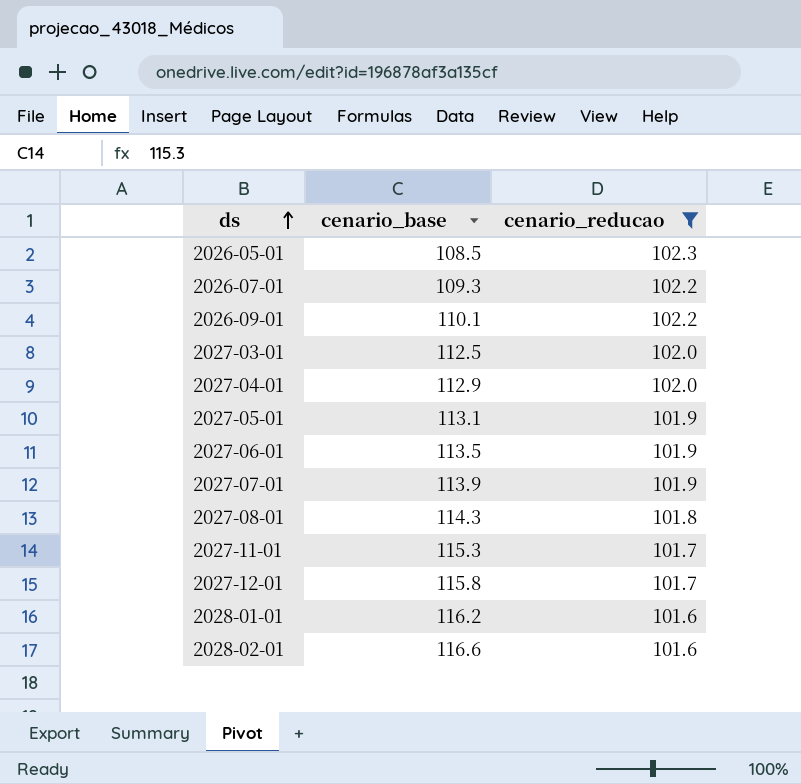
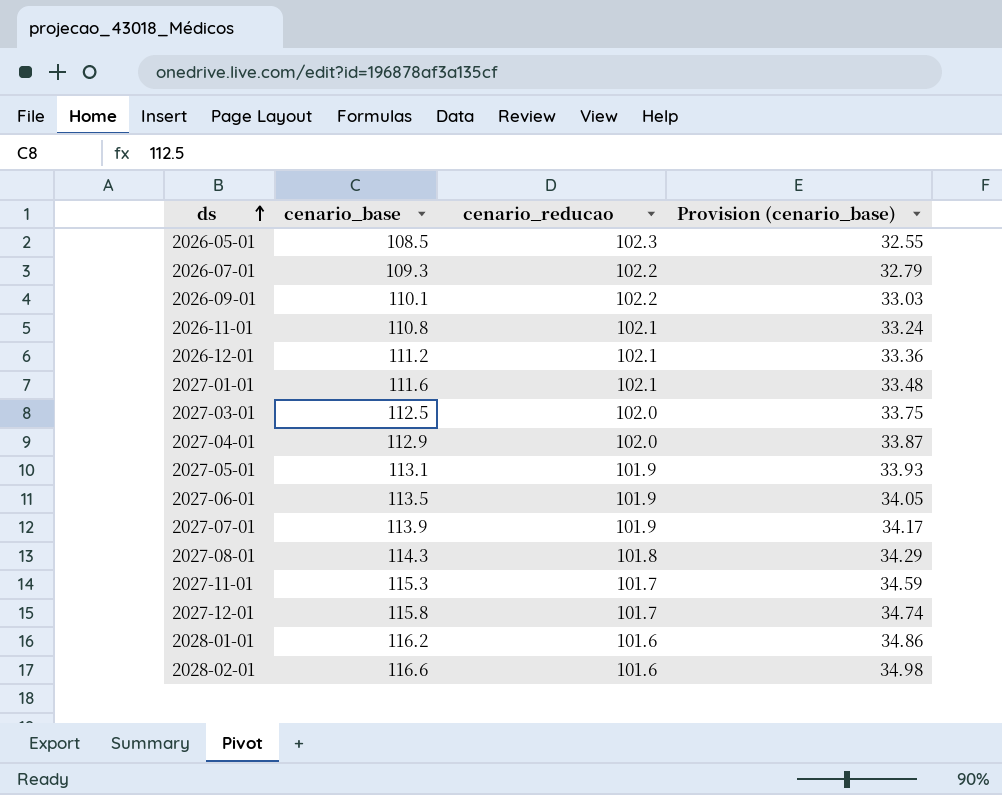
filter: cenario_reducao != 102.1 -> none
column Provision (cenario_base) | formula: none -> [cenario_base] * 0.3

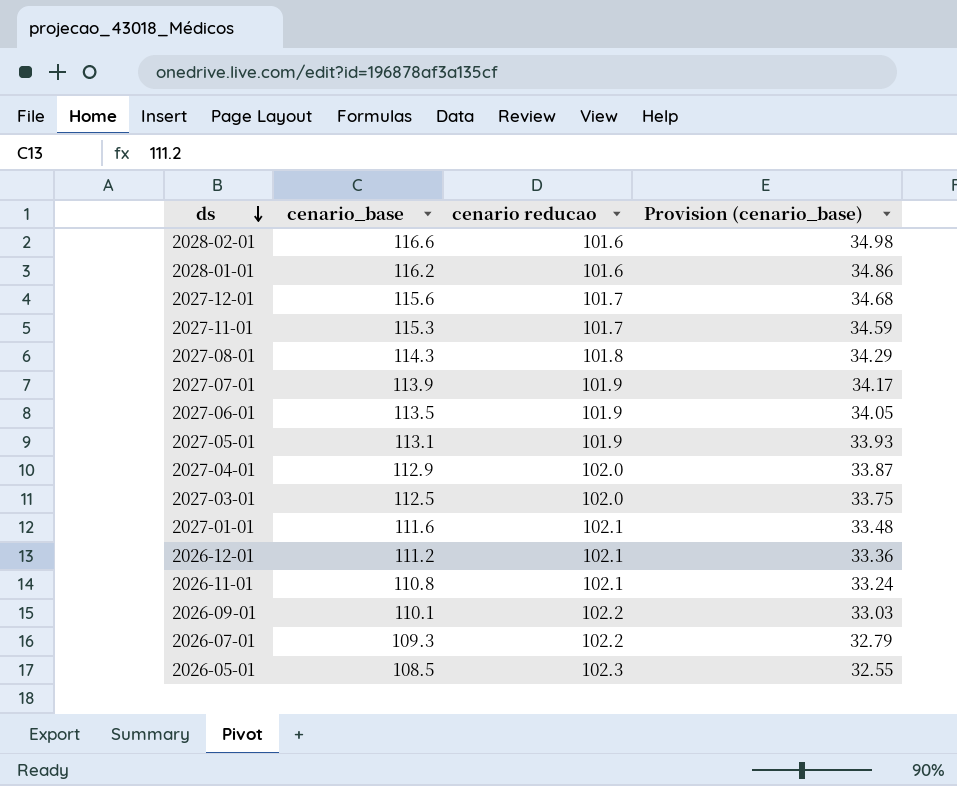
row order: ds ascending -> ds descending
column name: cenario_reducao -> cenario reducao
2027-12-01 | cenario_base: 115.8 -> 115.6
2027-12-01 | Provision (cenario_base): 34.74 -> 34.68

